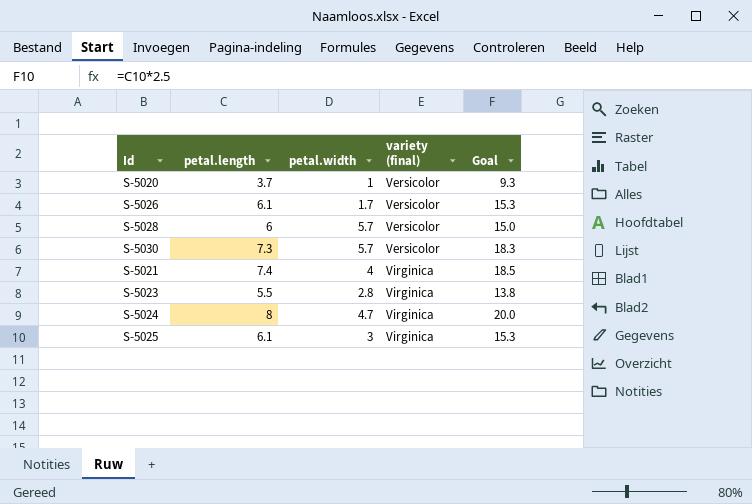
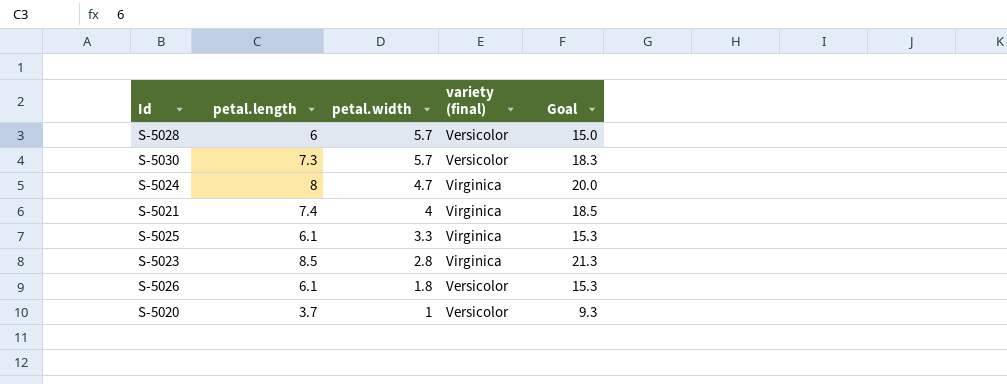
row order: variety (final) ascending -> petal.width descending
S-5025 | petal.width: 3 -> 3.3
S-5023 | petal.length: 5.5 -> 8.5
S-5023 | Goal: 13.8 -> 21.3
S-5026 | petal.width: 1.7 -> 1.8

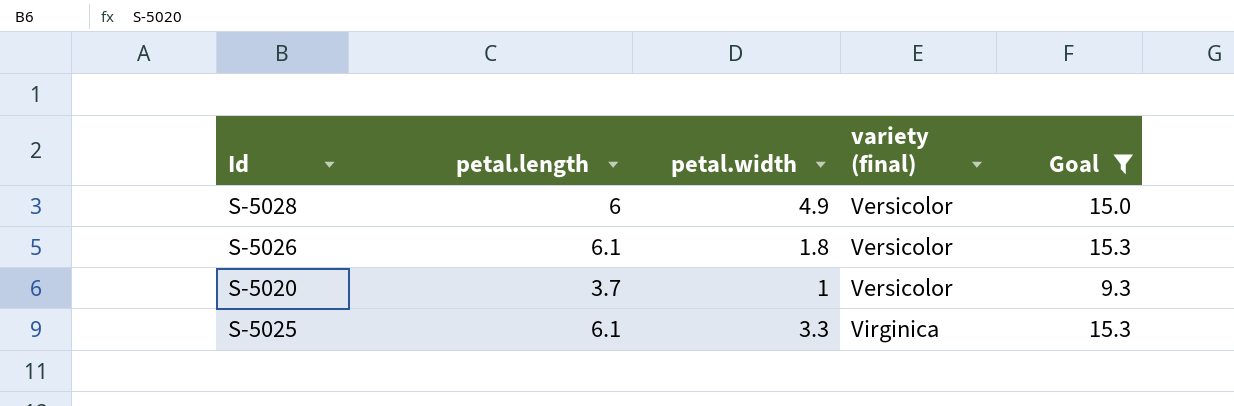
filter: none -> Goal <= 15.3
row order: petal.width descending -> variety (final) ascending
S-5028 | petal.width: 5.7 -> 4.9

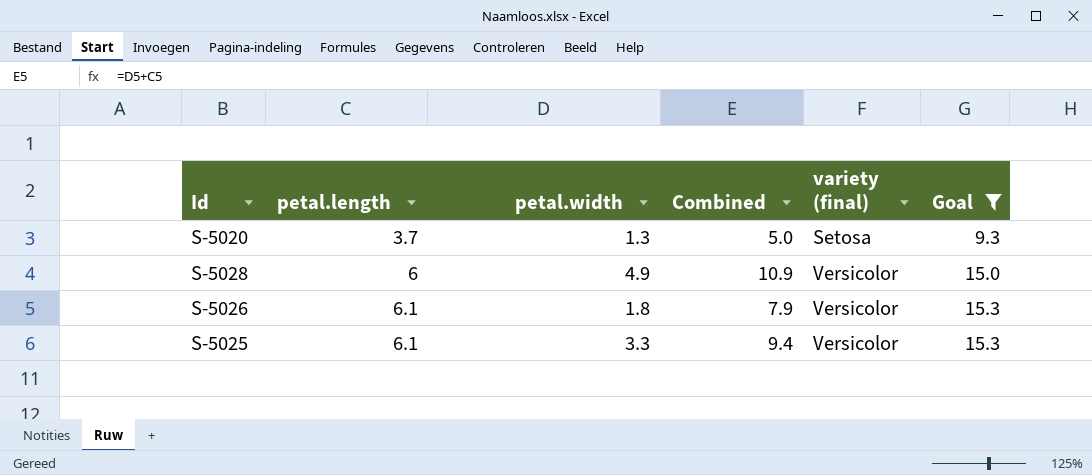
row order: variety (final) ascending -> petal.length ascending
column Combined | formula: none -> [petal.length] + [petal.width]
S-5020 | petal.width: 1 -> 1.3
S-5020 | variety (final): Versicolor -> Setosa
S-5025 | variety (final): Virginica -> Versicolor

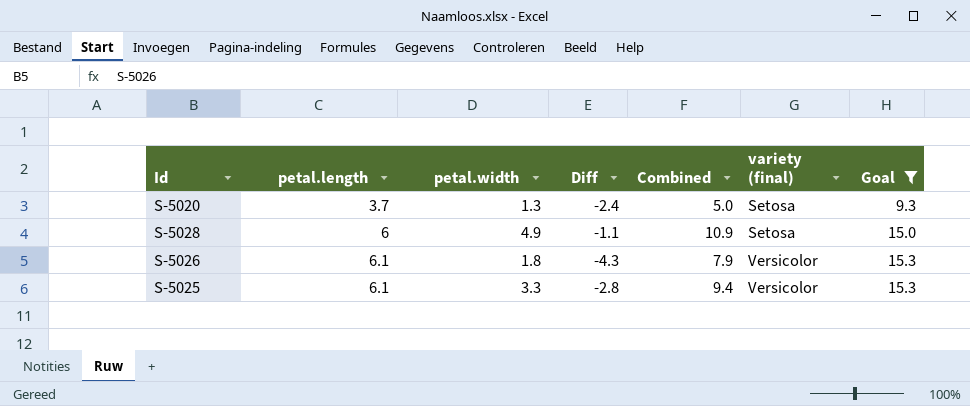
column Diff | formula: none -> [petal.width] - [petal.length]
S-5028 | variety (final): Versicolor -> Setosa

